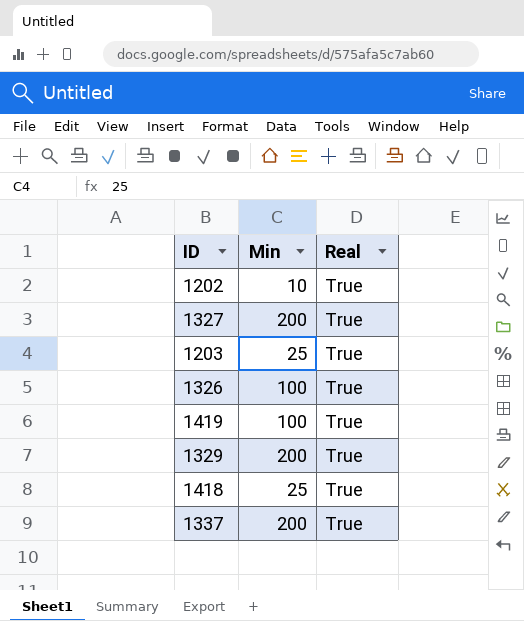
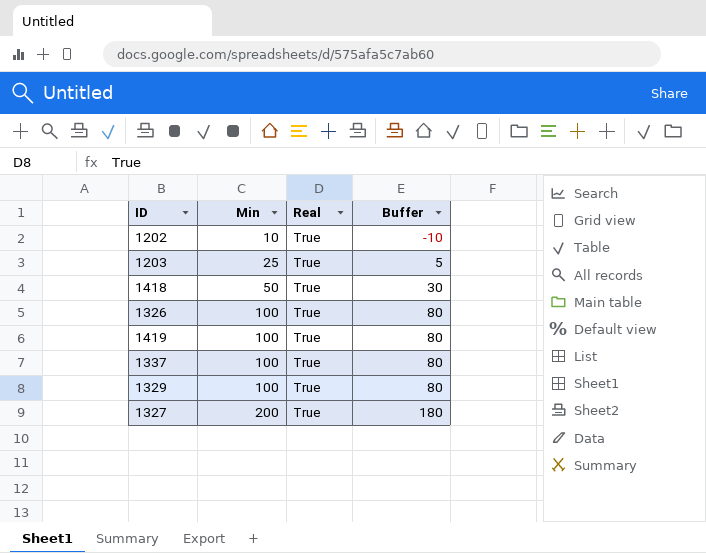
row order: none -> Min ascending
column Buffer | formula: none -> [Min] - 20
1418 | Min: 25 -> 50
1337 | Min: 200 -> 100
1329 | Min: 200 -> 100

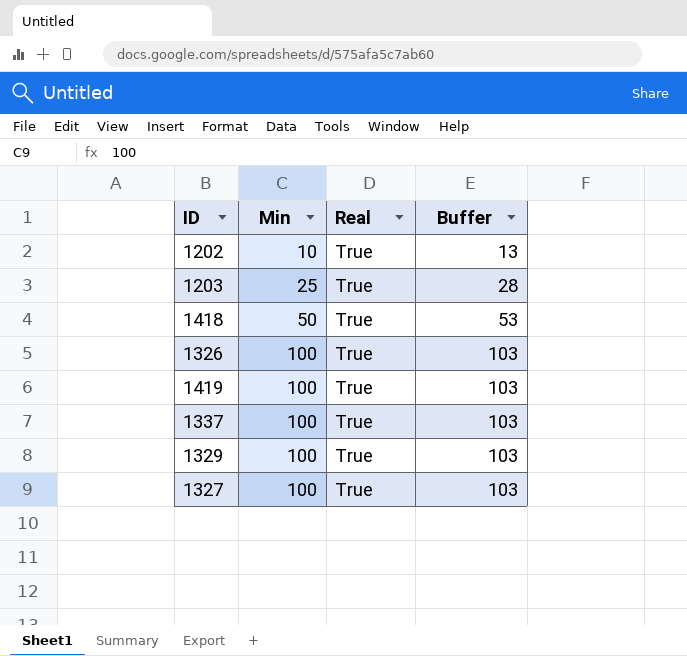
column Buffer | formula: [Min] - 20 -> [Min] + 3
1327 | Min: 200 -> 100

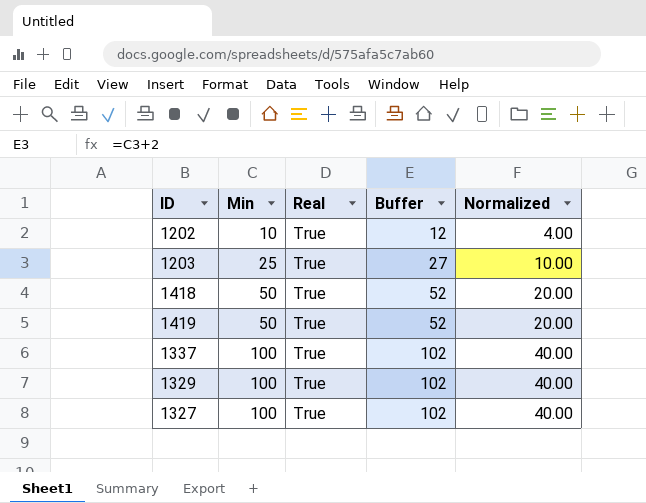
column Buffer | formula: [Min] + 3 -> [Min] + 2
column Normalized | formula: none -> [Min] * 0.4
row 1326: 100 | True | 103 -> none
1419 | Min: 100 -> 50

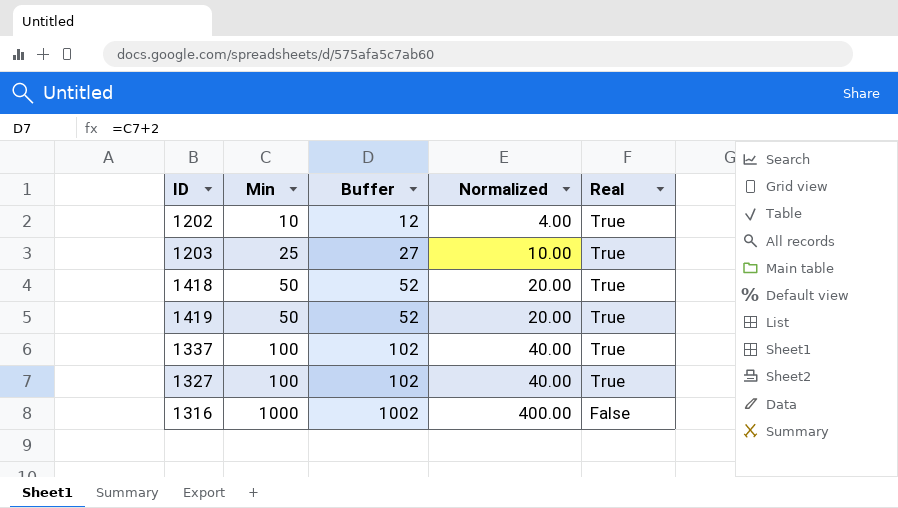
column Real | position: 3 -> 5
row 1329: 100 | True | 102 | 40.00 -> none
row 1316: none -> 1000 | 1002 | 400.00 | False

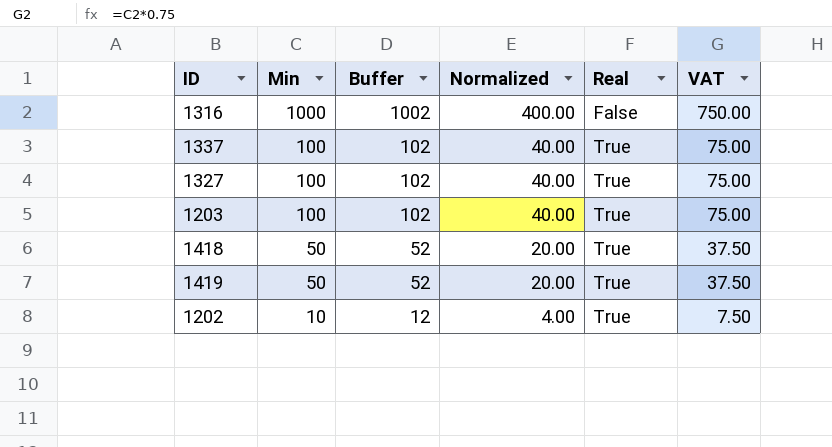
row order: Min ascending -> Min descending
column VAT | formula: none -> [Min] * 0.75
1203 | Min: 25 -> 100
1203 | Buffer: 27 -> 102
1203 | Normalized: 10.00 -> 40.00

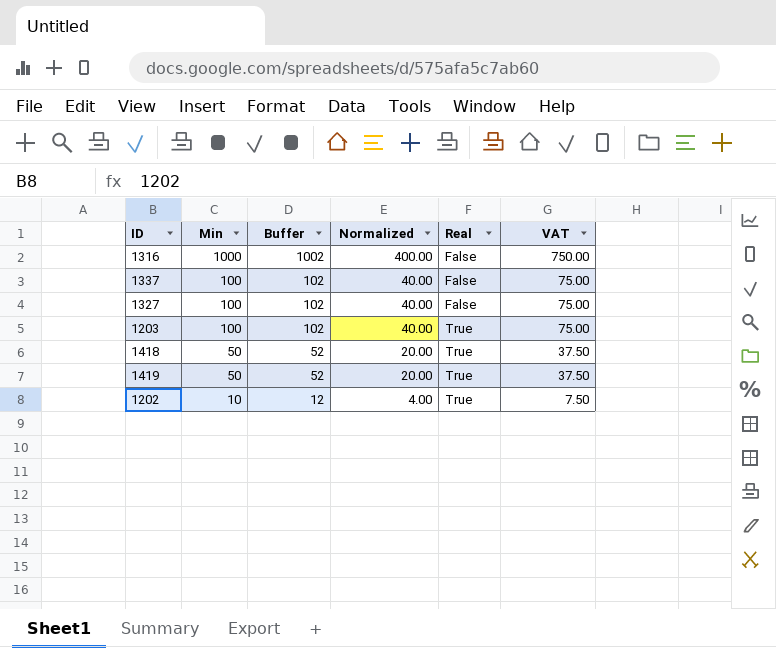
1337 | Real: True -> False
1327 | Real: True -> False

